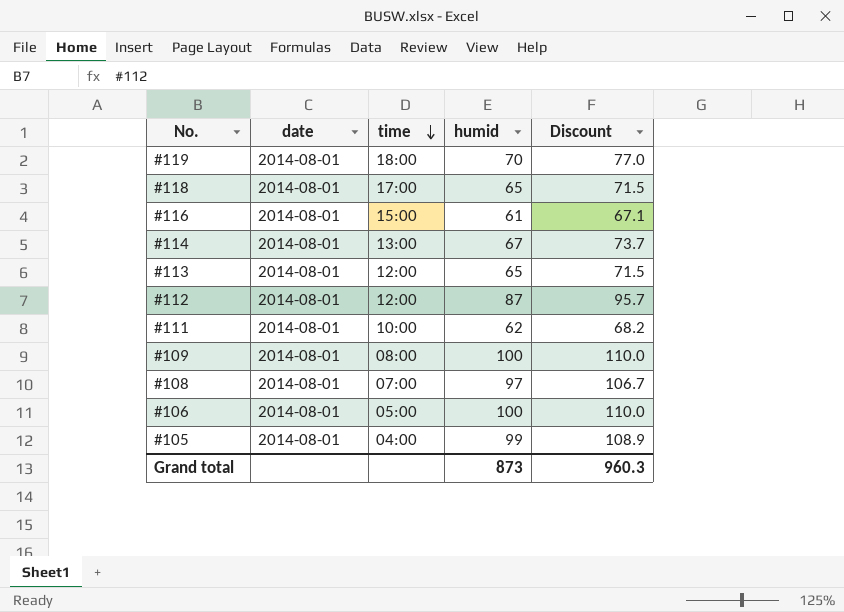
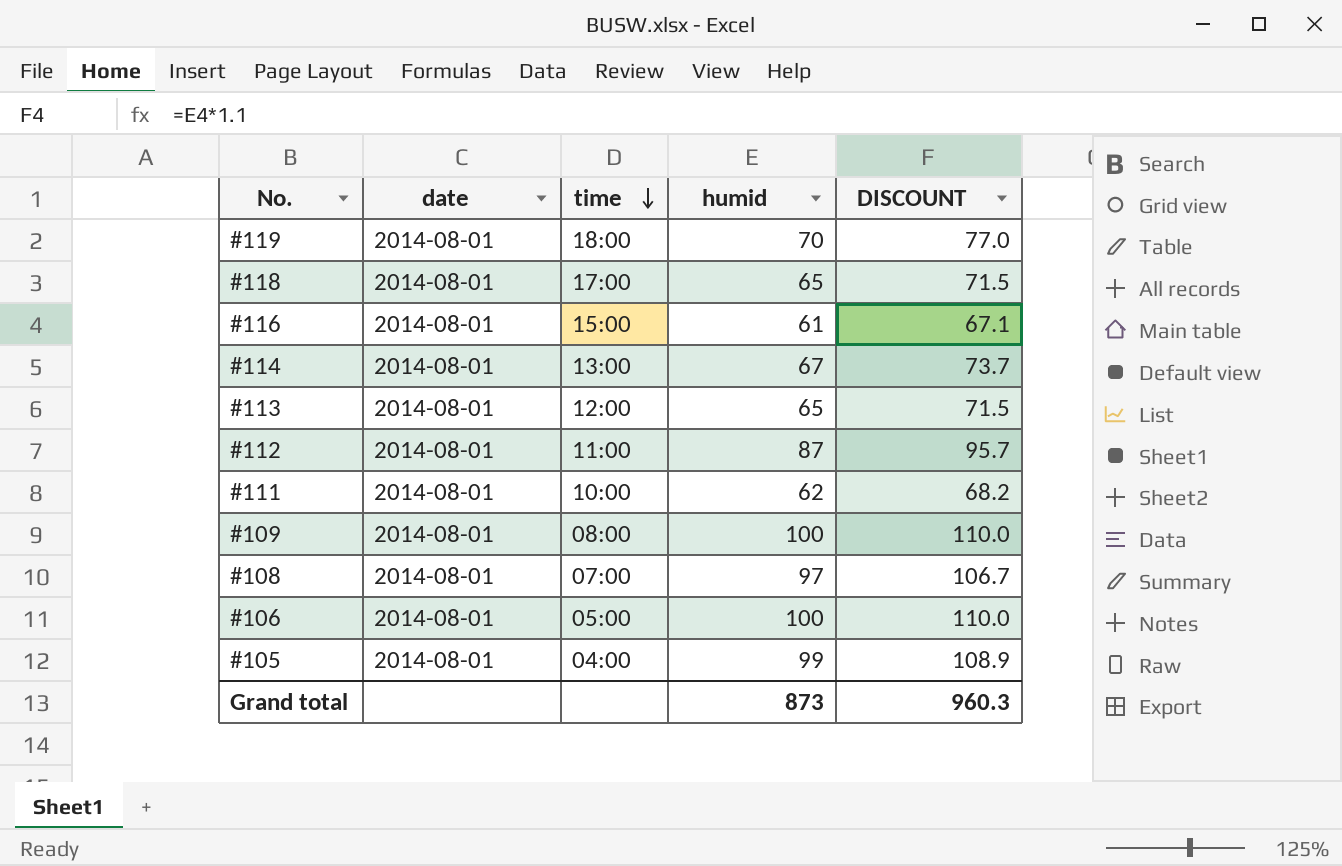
column name: Discount -> DISCOUNT
#112 | time: 12:00 -> 11:00

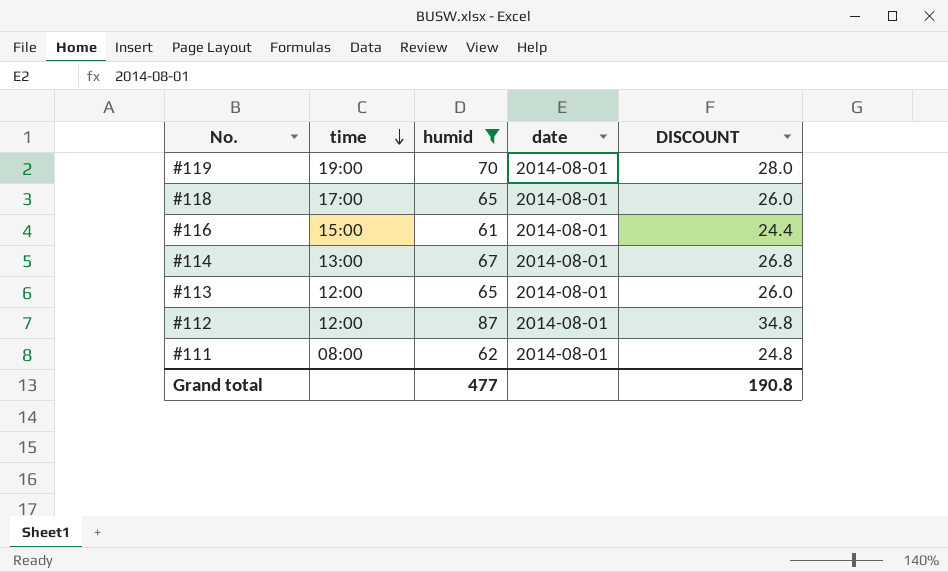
filter: none -> humid <= 87
column date | position: 2 -> 4
column DISCOUNT | formula: [humid] * 1.1 -> [humid] * 0.4
#119 | time: 18:00 -> 19:00
#112 | time: 11:00 -> 12:00
#111 | time: 10:00 -> 08:00
Grand total | humid: 873 -> 477
Grand total | DISCOUNT: 960.3 -> 190.8

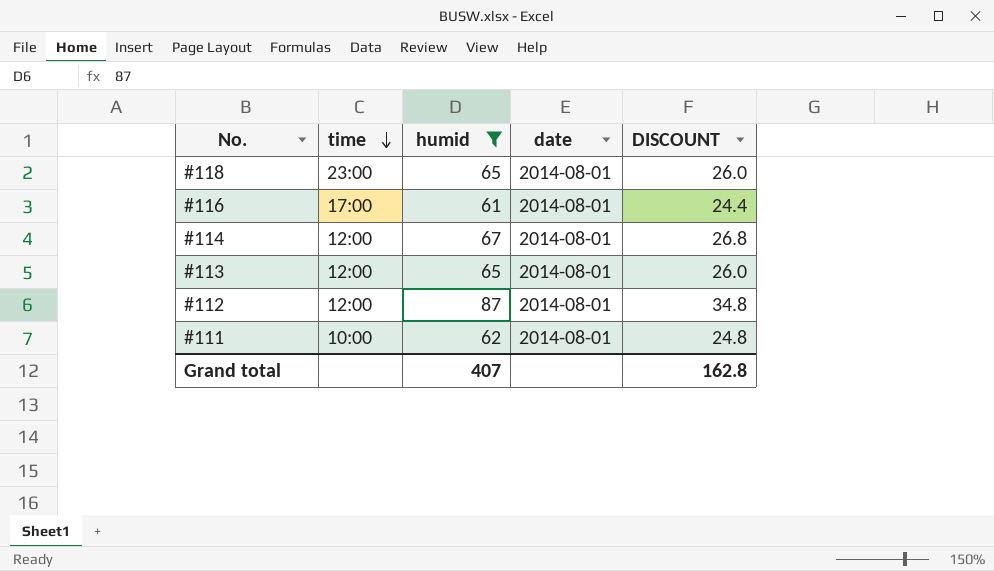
row #119: 19:00 | 70 | 2014-08-01 | 28.0 -> none
#118 | time: 17:00 -> 23:00
#116 | time: 15:00 -> 17:00
#114 | time: 13:00 -> 12:00
#111 | time: 08:00 -> 10:00
Grand total | humid: 477 -> 407
Grand total | DISCOUNT: 190.8 -> 162.8

